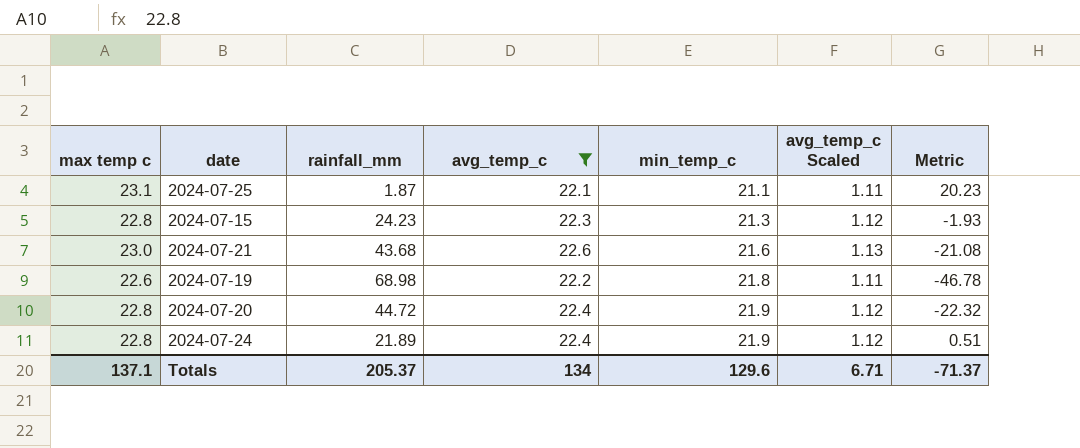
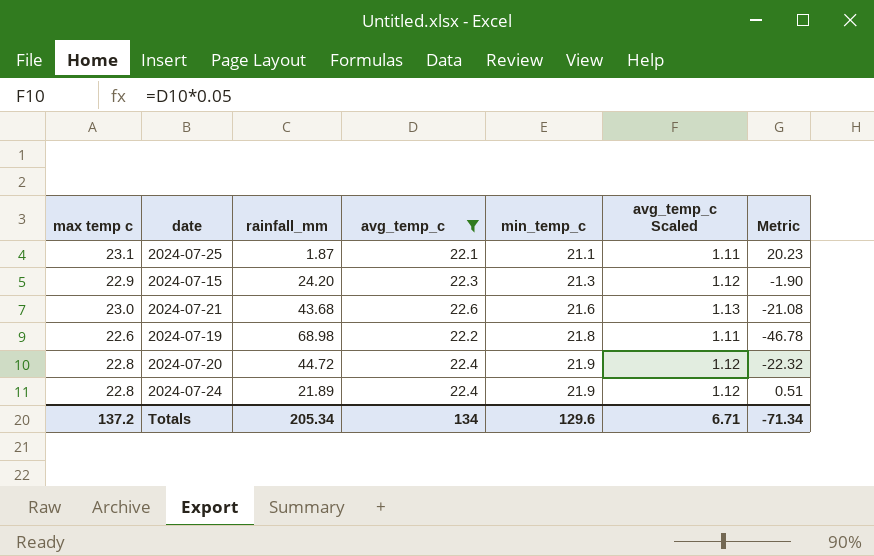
2024-07-15 | max temp c: 22.8 -> 22.9
2024-07-15 | rainfall_mm: 24.23 -> 24.20
2024-07-15 | Metric: -1.93 -> -1.90
Totals | max temp c: 137.1 -> 137.2
Totals | rainfall_mm: 205.37 -> 205.34
Totals | Metric: -71.37 -> -71.34

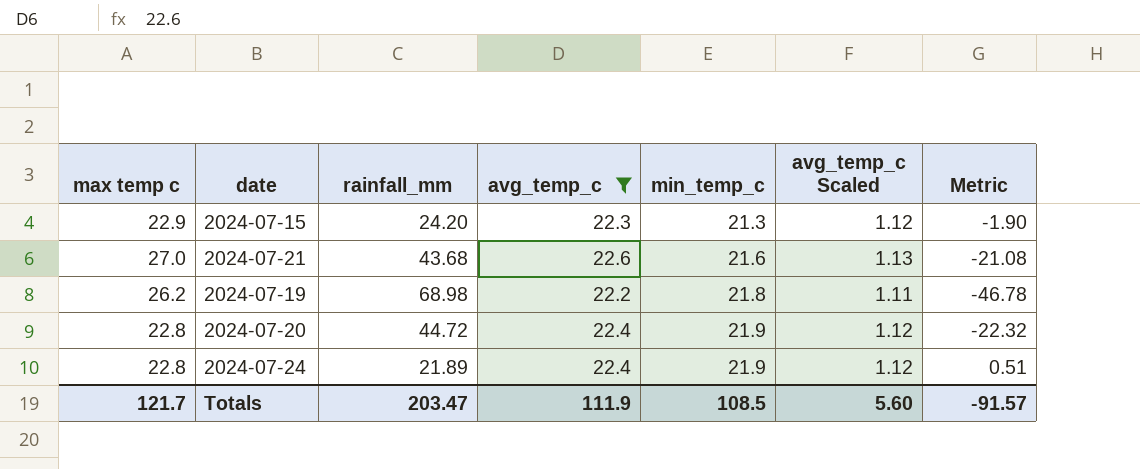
row 2024-07-25: 23.1 | 1.87 | 22.1 | 21.1 | 1.11 | 20.23 -> none
2024-07-21 | max temp c: 23.0 -> 27.0
2024-07-19 | max temp c: 22.6 -> 26.2
Totals | max temp c: 137.2 -> 121.7
Totals | rainfall_mm: 205.34 -> 203.47
Totals | avg_temp_c: 134 -> 111.9
Totals | min_temp_c: 129.6 -> 108.5
Totals | avg_temp_c Scaled: 6.71 -> 5.60
Totals | Metric: -71.34 -> -91.57

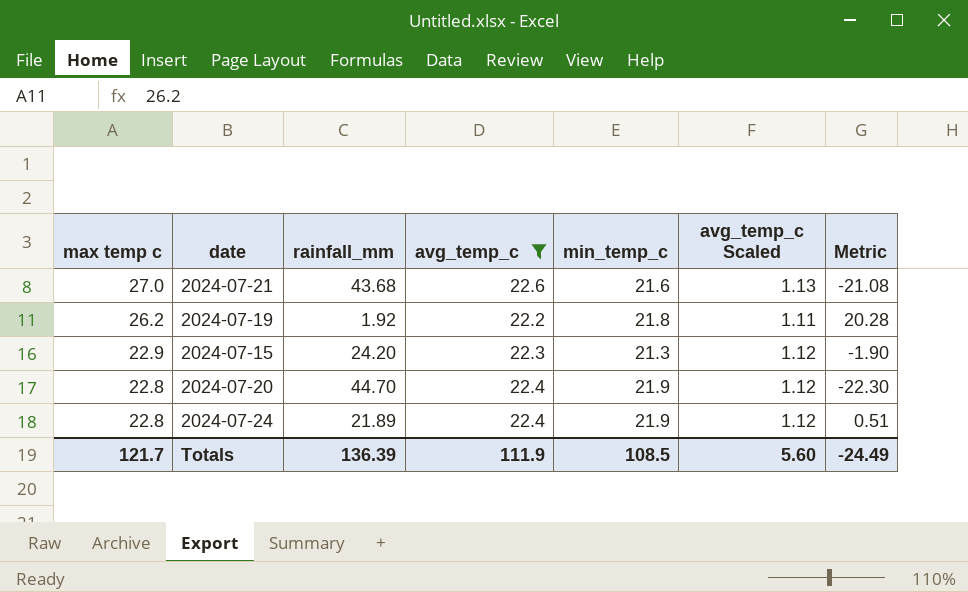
row order: min_temp_c ascending -> max temp c descending
2024-07-19 | rainfall_mm: 68.98 -> 1.92
2024-07-19 | Metric: -46.78 -> 20.28
2024-07-20 | rainfall_mm: 44.72 -> 44.70
2024-07-20 | Metric: -22.32 -> -22.30
Totals | rainfall_mm: 203.47 -> 136.39
Totals | Metric: -91.57 -> -24.49

